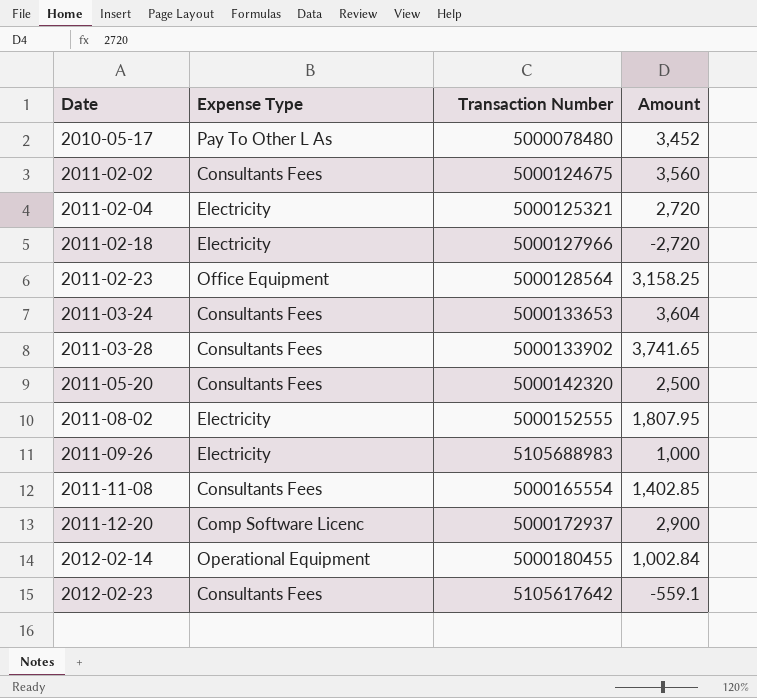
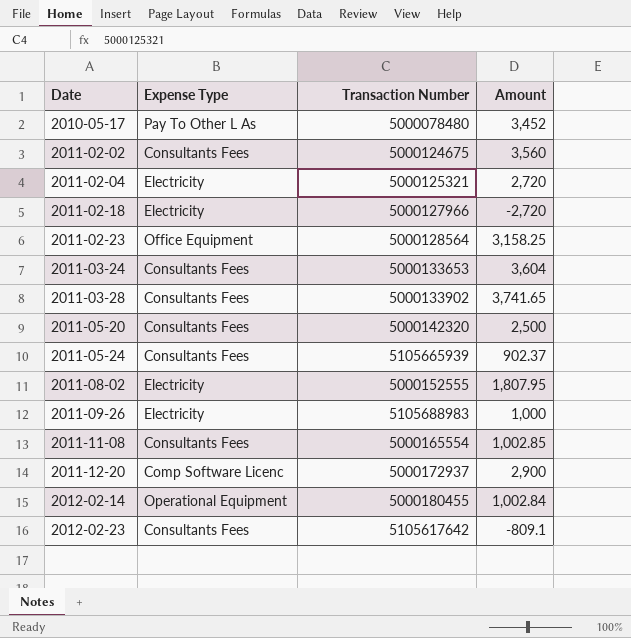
row 2011-05-24: none -> Consultants Fees | 5105665939 | 902.37
2011-11-08 | Amount: 1,402.85 -> 1,002.85
2012-02-23 | Amount: -559.1 -> -809.1

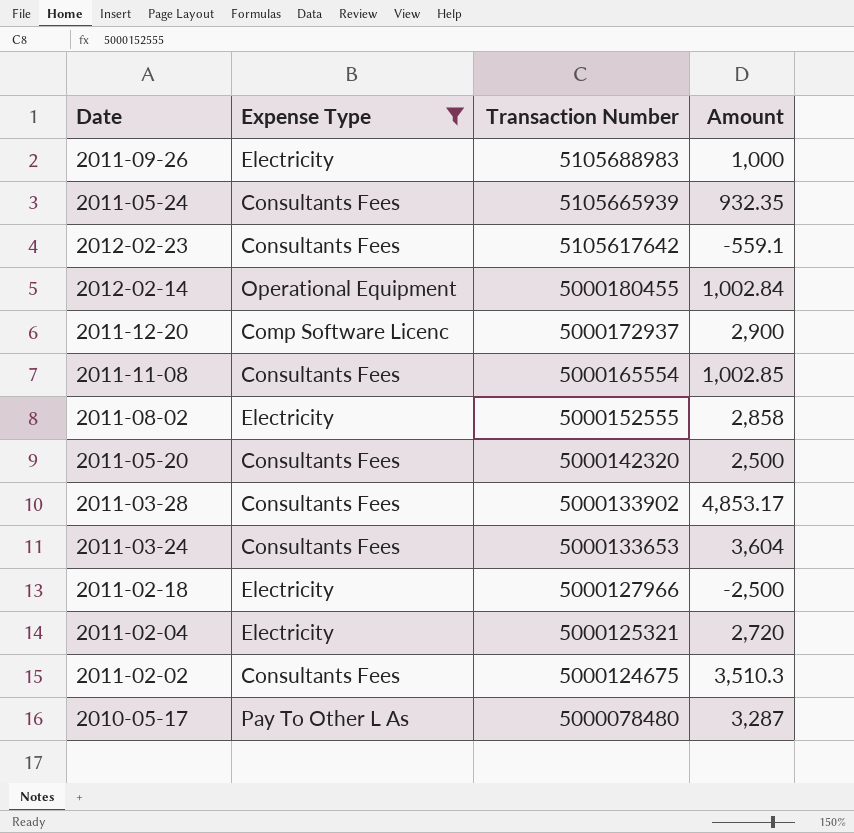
filter: none -> Expense Type != Office Equipment
row order: Date ascending -> Transaction Number descending
2011-05-24 | Amount: 902.37 -> 932.35
2012-02-23 | Amount: -809.1 -> -559.1
2011-08-02 | Amount: 1,807.95 -> 2,858
2011-03-28 | Amount: 3,741.65 -> 4,853.17
2011-02-18 | Amount: -2,720 -> -2,500
2011-02-02 | Amount: 3,560 -> 3,510.3
2010-05-17 | Amount: 3,452 -> 3,287

